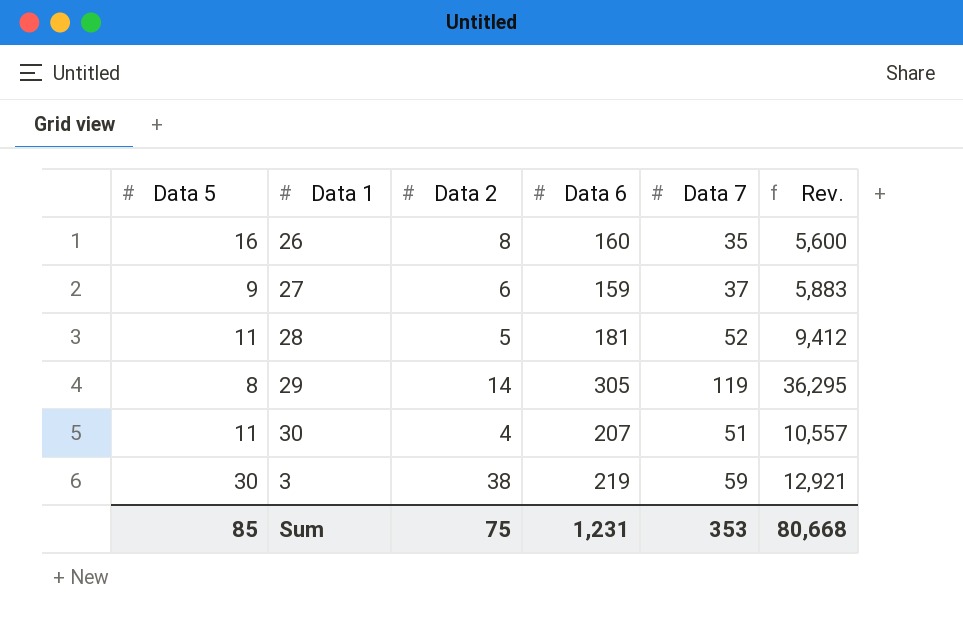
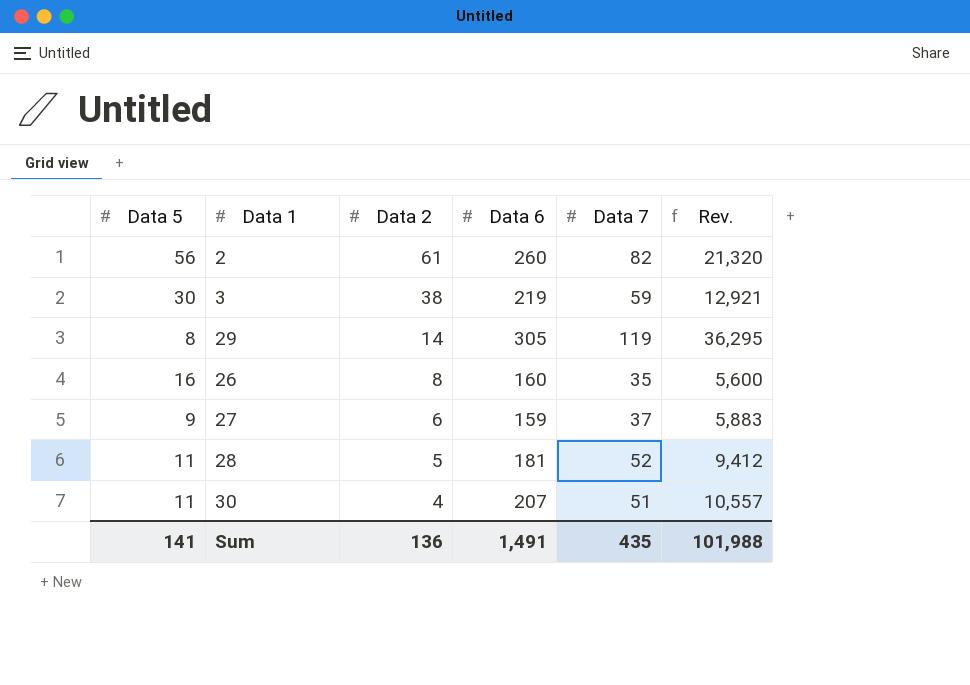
row order: none -> Data 2 descending
row 2: none -> 56 | 61 | 260 | 82 | 21,320
Sum | Data 5: 85 -> 141
Sum | Data 2: 75 -> 136
Sum | Data 6: 1,231 -> 1,491
Sum | Data 7: 353 -> 435
Sum | Rev.: 80,668 -> 101,988

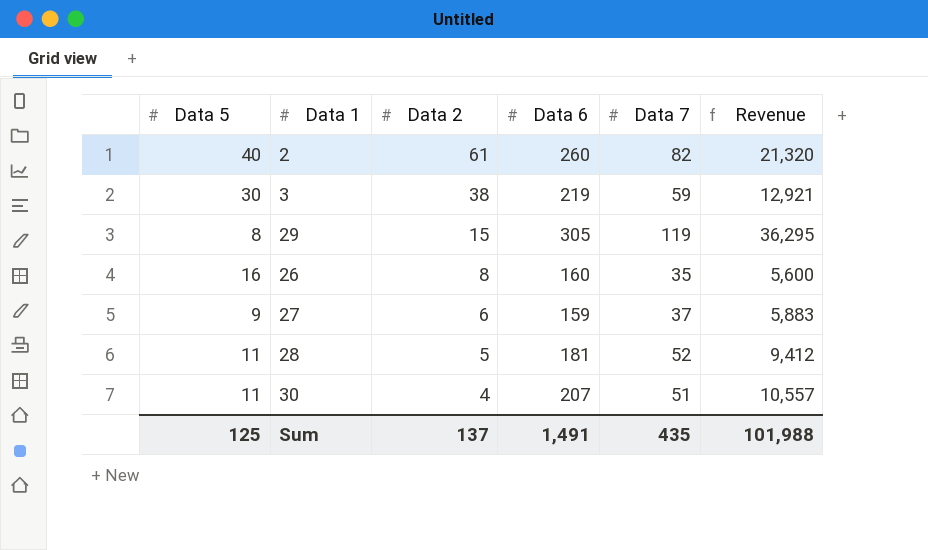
column name: Rev. -> Revenue
2 | Data 5: 56 -> 40
29 | Data 2: 14 -> 15
Sum | Data 5: 141 -> 125
Sum | Data 2: 136 -> 137

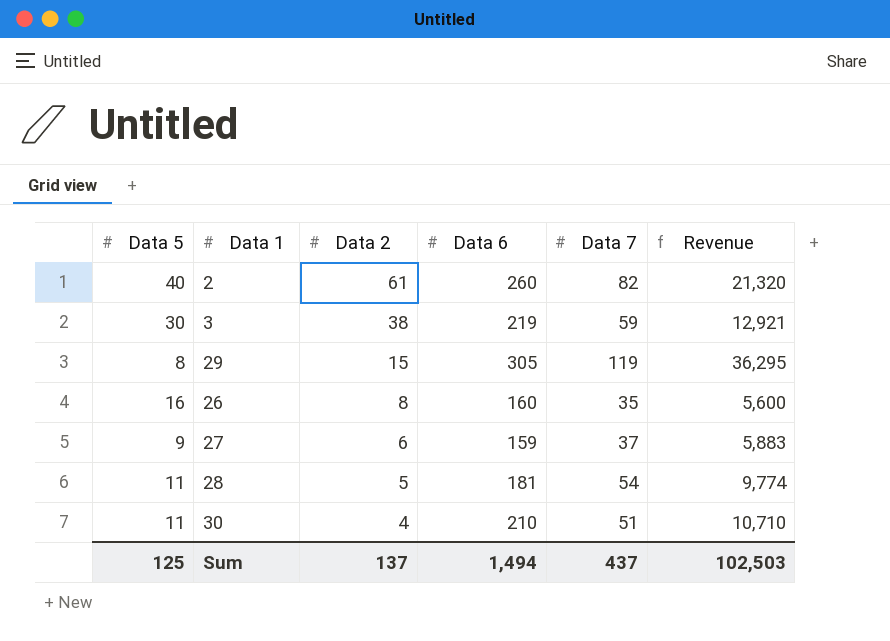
28 | Data 7: 52 -> 54
28 | Revenue: 9,412 -> 9,774
30 | Data 6: 207 -> 210
30 | Revenue: 10,557 -> 10,710
Sum | Data 6: 1,491 -> 1,494
Sum | Data 7: 435 -> 437
Sum | Revenue: 101,988 -> 102,503

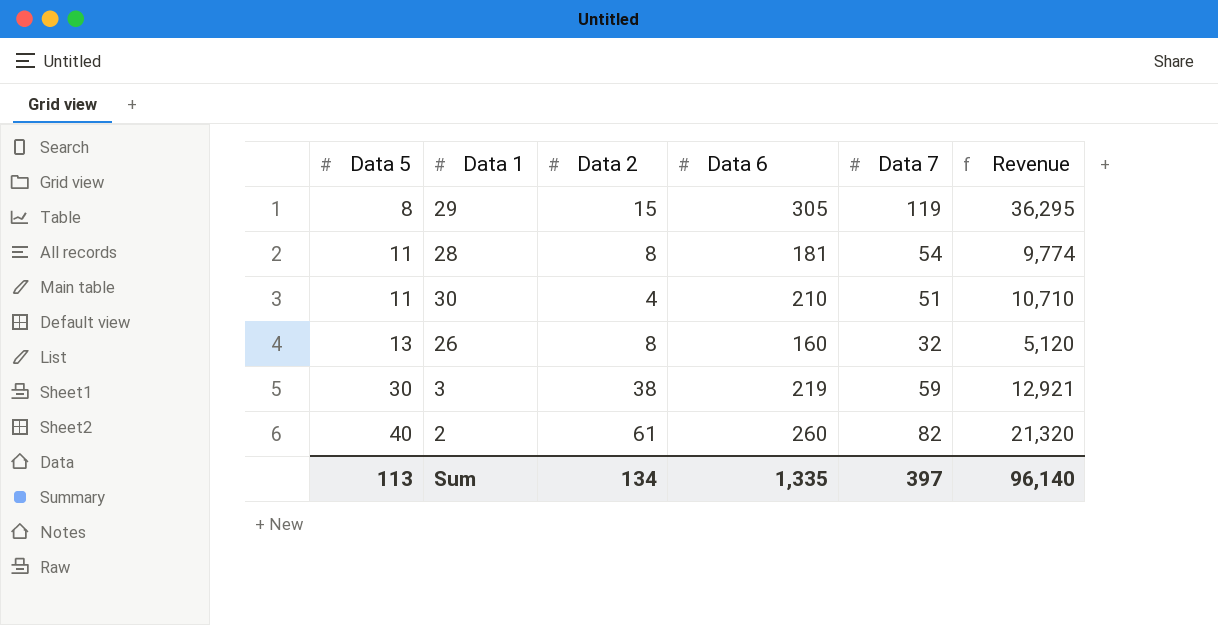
row order: Data 2 descending -> Data 5 ascending
row 27: 9 | 6 | 159 | 37 | 5,883 -> none
28 | Data 2: 5 -> 8
26 | Data 5: 16 -> 13
26 | Data 7: 35 -> 32
26 | Revenue: 5,600 -> 5,120
Sum | Data 5: 125 -> 113
Sum | Data 2: 137 -> 134
Sum | Data 6: 1,494 -> 1,335
Sum | Data 7: 437 -> 397
Sum | Revenue: 102,503 -> 96,140

